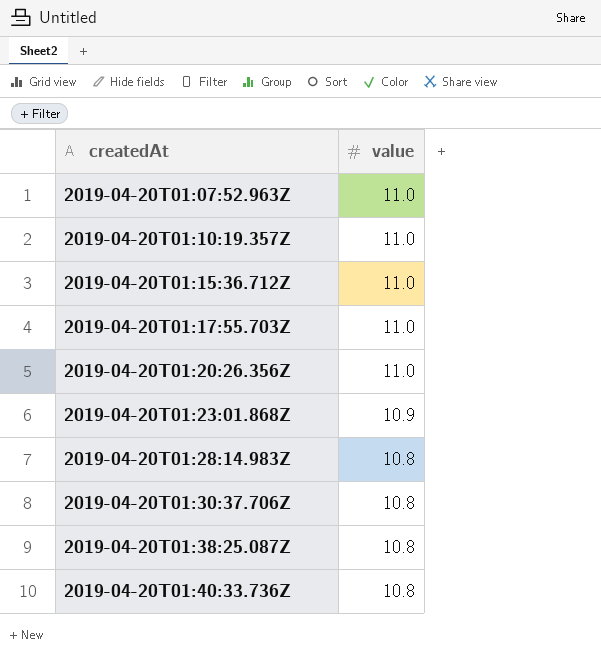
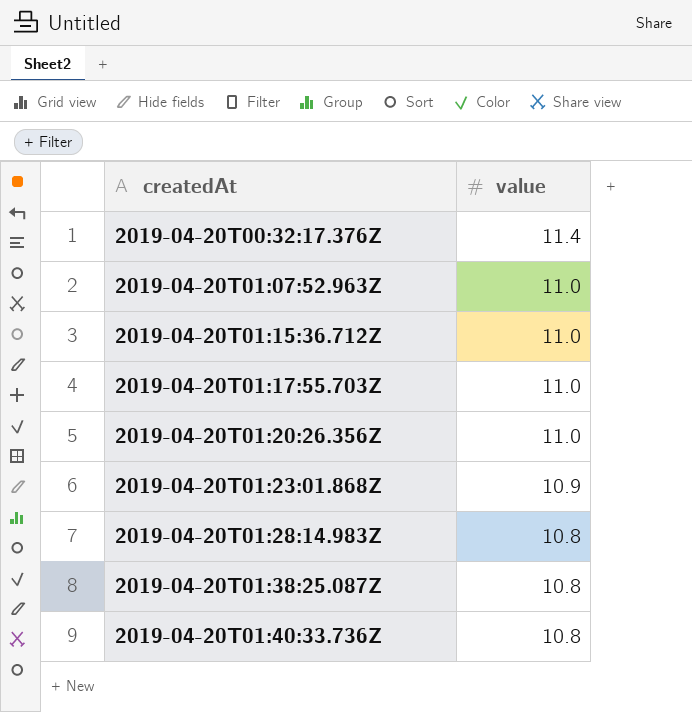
row 2019-04-20T01:10:19.357Z: 11.0 -> none
row 2019-04-20T01:30:37.706Z: 10.8 -> none
row 2019-04-20T00:32:17.376Z: none -> 11.4

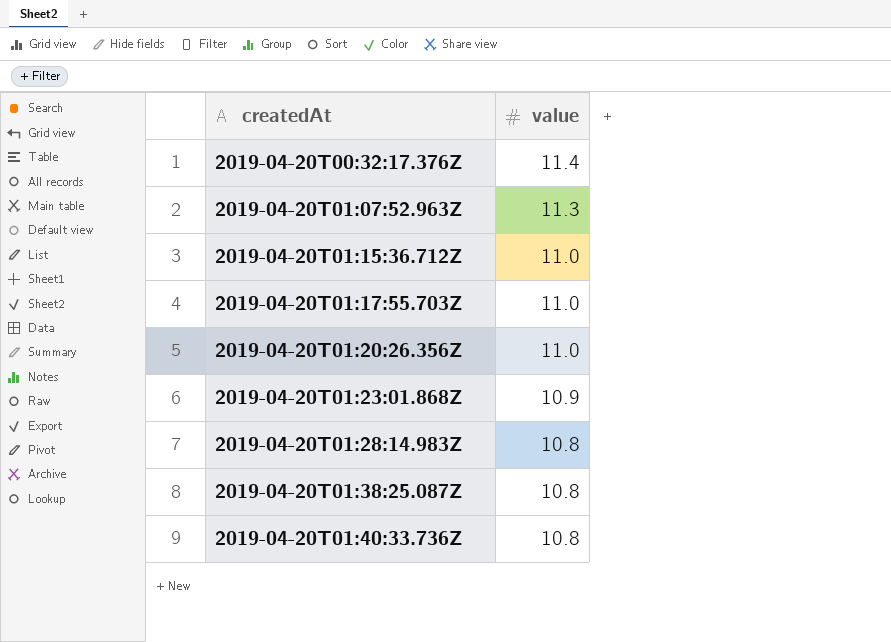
2019-04-20T01:07:52.963Z | value: 11.0 -> 11.3

